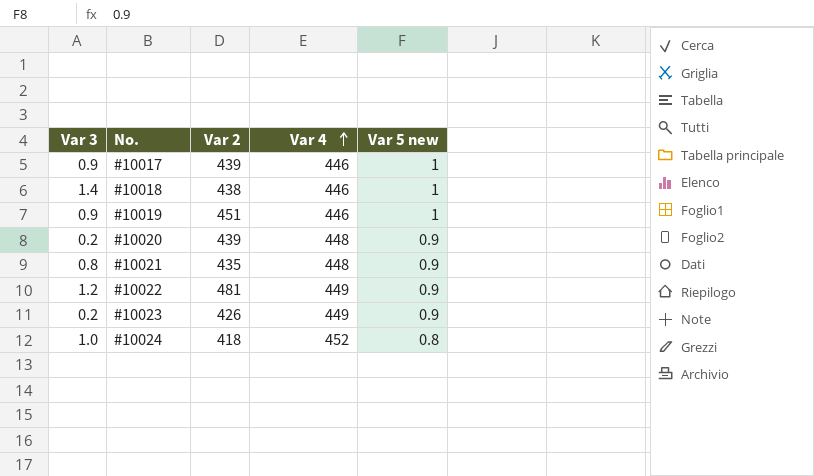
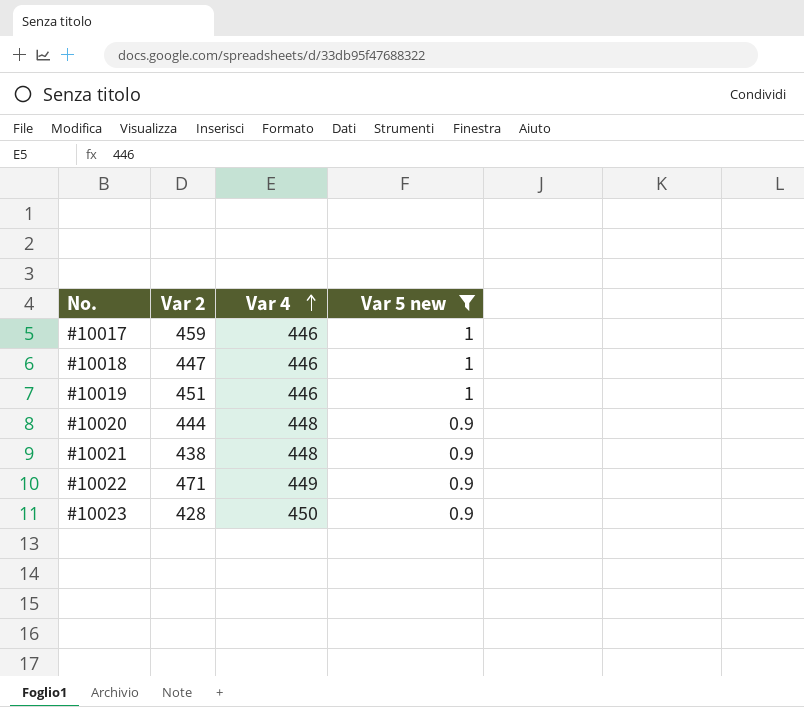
filter: none -> Var 5 new != 0.8
column Var 3 | position: 1 -> none
#10017 | Var 2: 439 -> 459
#10018 | Var 2: 438 -> 447
#10020 | Var 2: 439 -> 444
#10021 | Var 2: 435 -> 438
#10022 | Var 2: 481 -> 471
#10023 | Var 2: 426 -> 428
#10023 | Var 4: 449 -> 450

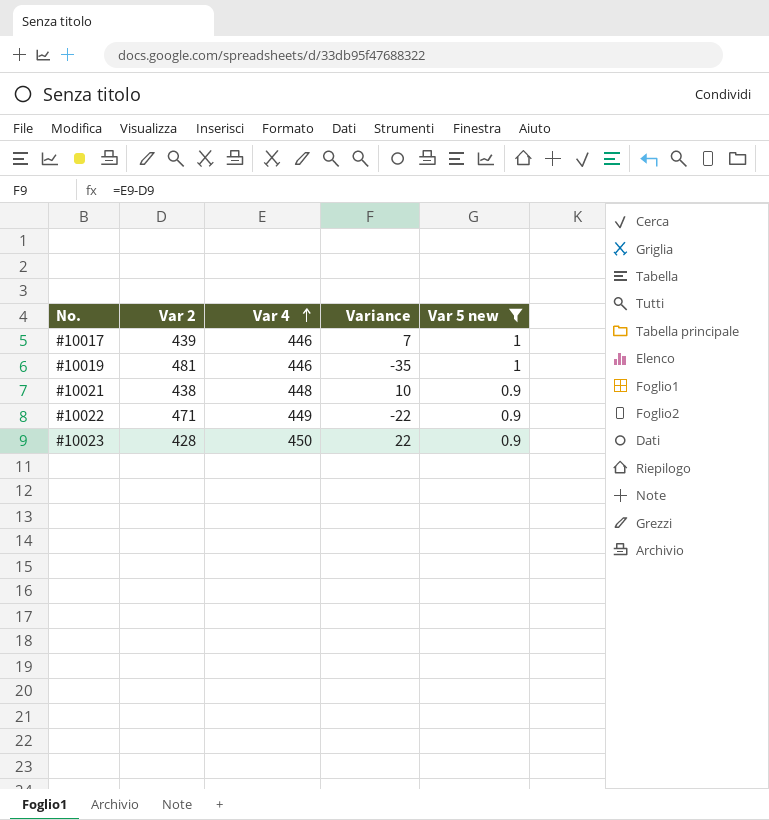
column Variance | formula: none -> [Var 4] - [Var 2]
row #10018: 447 | 446 | 1 -> none
row #10020: 444 | 448 | 0.9 -> none
#10017 | Var 2: 459 -> 439
#10019 | Var 2: 451 -> 481

